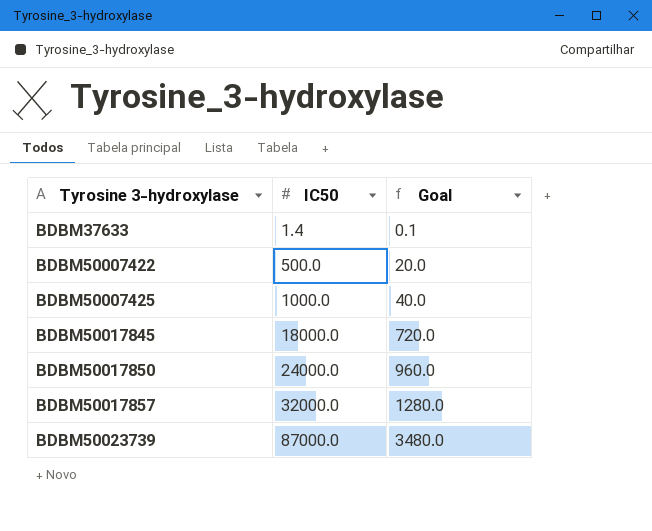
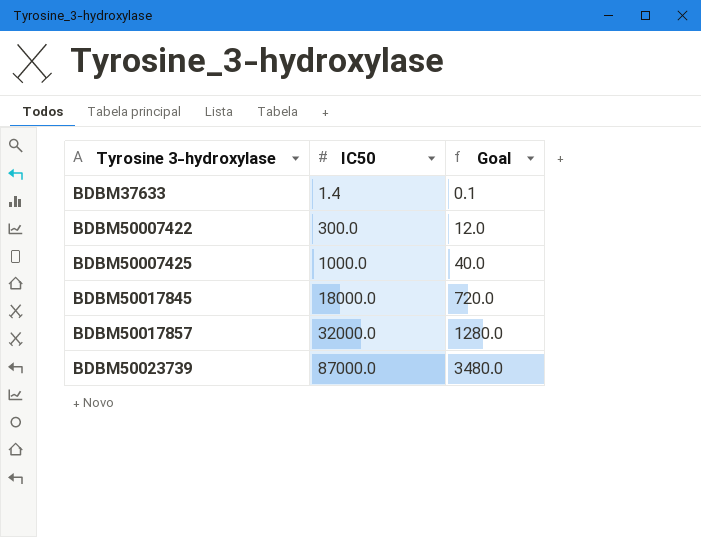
row BDBM50017850: 24000.0 | 960.0 -> none
BDBM50007422 | IC50: 500.0 -> 300.0
BDBM50007422 | Goal: 20.0 -> 12.0

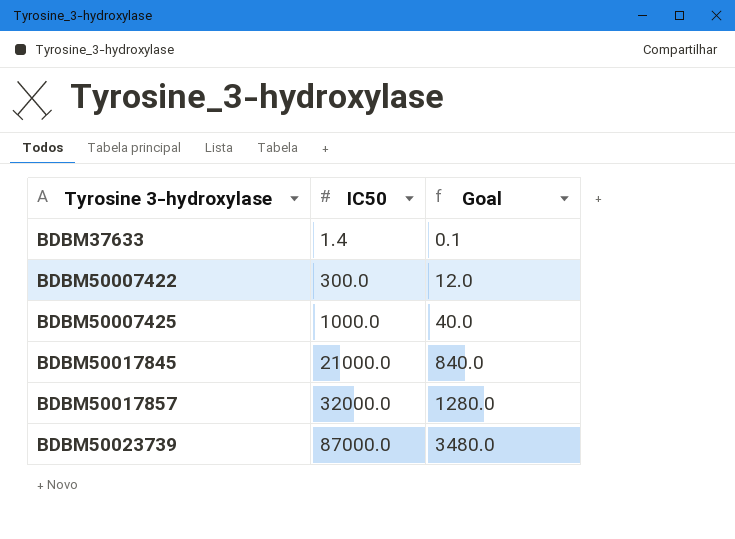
BDBM50017845 | IC50: 18000.0 -> 21000.0
BDBM50017845 | Goal: 720.0 -> 840.0

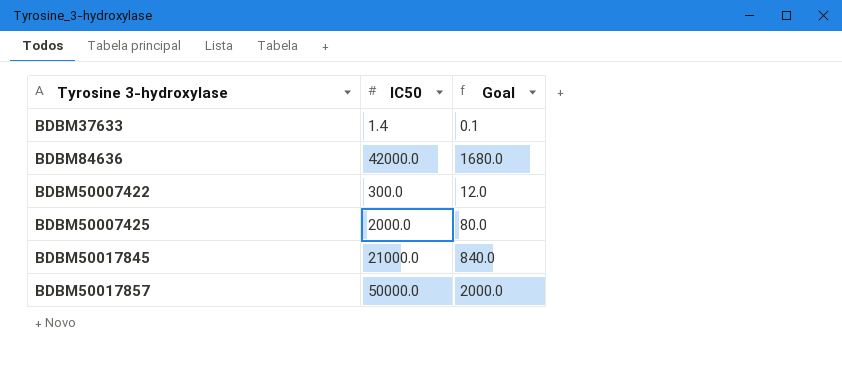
row BDBM50023739: 87000.0 | 3480.0 -> none
row BDBM84636: none -> 42000.0 | 1680.0
BDBM50007425 | IC50: 1000.0 -> 2000.0
BDBM50007425 | Goal: 40.0 -> 80.0
BDBM50017857 | IC50: 32000.0 -> 50000.0
BDBM50017857 | Goal: 1280.0 -> 2000.0

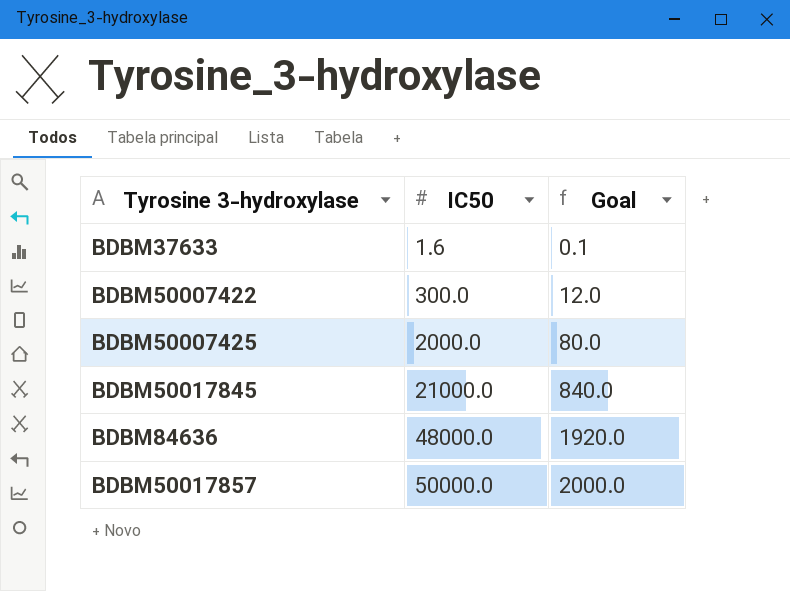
row order: Tyrosine 3-hydroxylase ascending -> IC50 ascending
BDBM37633 | IC50: 1.4 -> 1.6
BDBM84636 | IC50: 42000.0 -> 48000.0
BDBM84636 | Goal: 1680.0 -> 1920.0

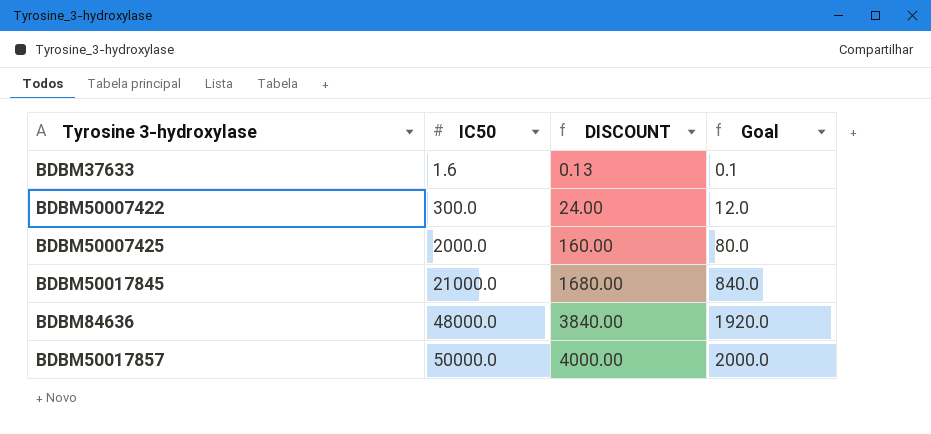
column DISCOUNT | formula: none -> [IC50] * 0.08

